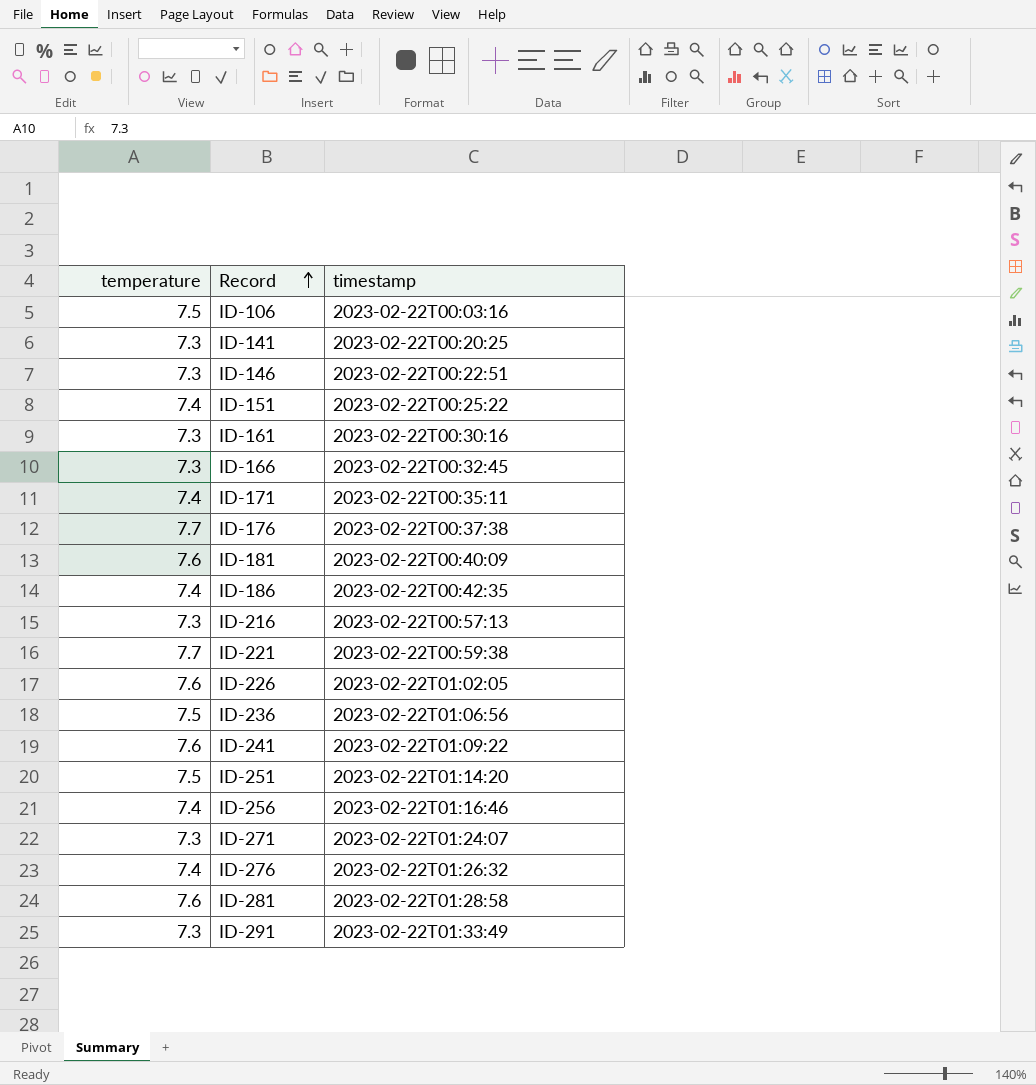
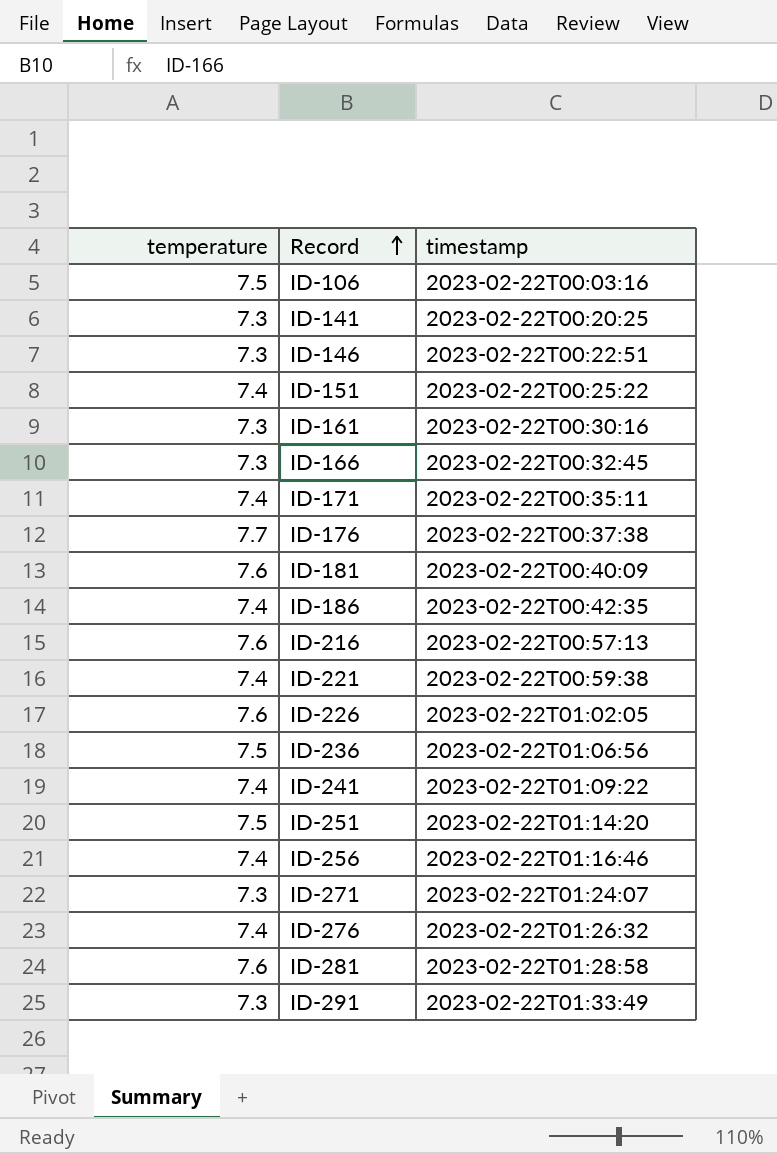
ID-216 | temperature: 7.3 -> 7.6
ID-221 | temperature: 7.7 -> 7.4
ID-241 | temperature: 7.6 -> 7.4

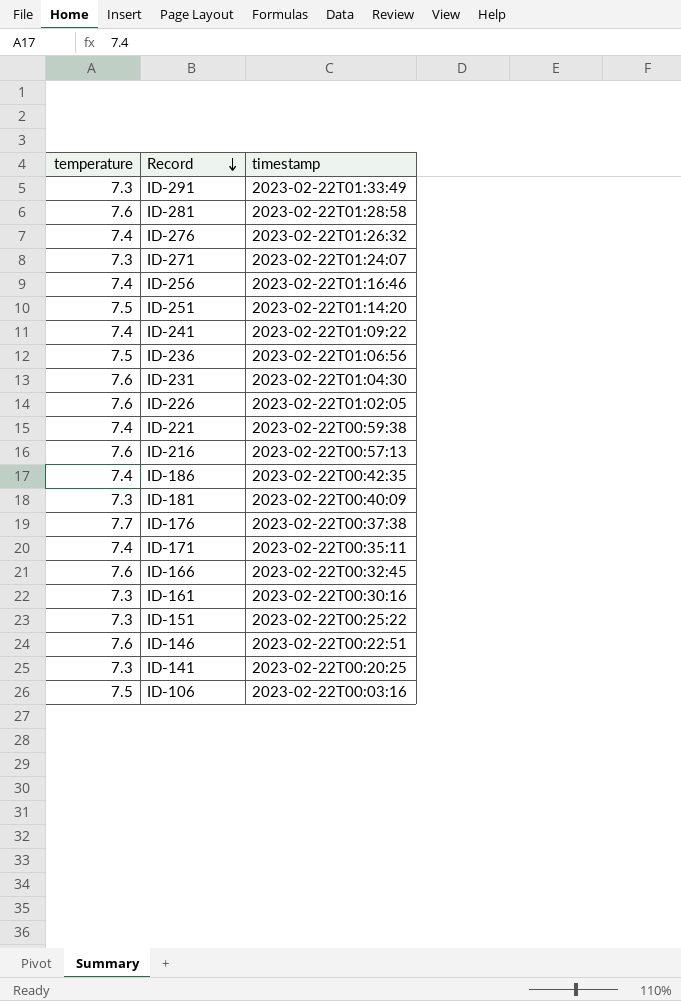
row order: Record ascending -> Record descending
row ID-231: none -> 7.6 | 2023-02-22T01:04:30
ID-181 | temperature: 7.6 -> 7.3
ID-166 | temperature: 7.3 -> 7.6
ID-151 | temperature: 7.4 -> 7.3
ID-146 | temperature: 7.3 -> 7.6

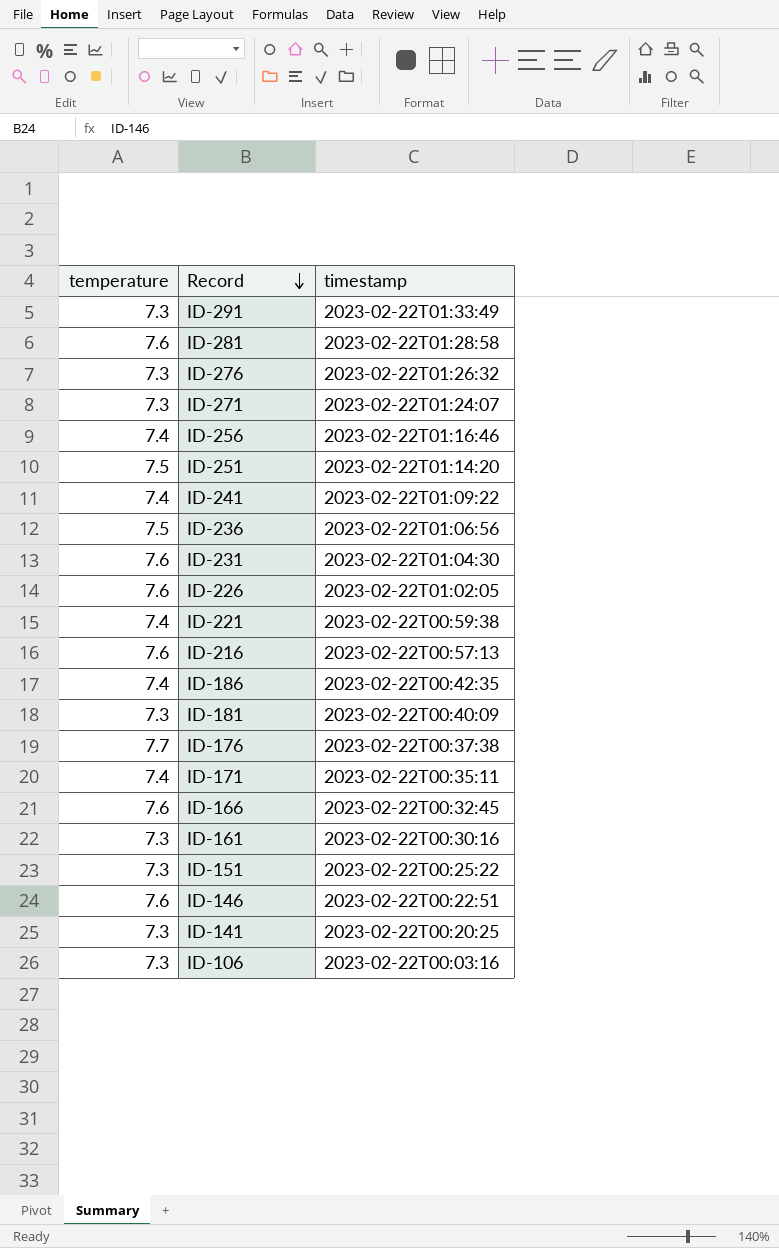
ID-276 | temperature: 7.4 -> 7.3
ID-106 | temperature: 7.5 -> 7.3

